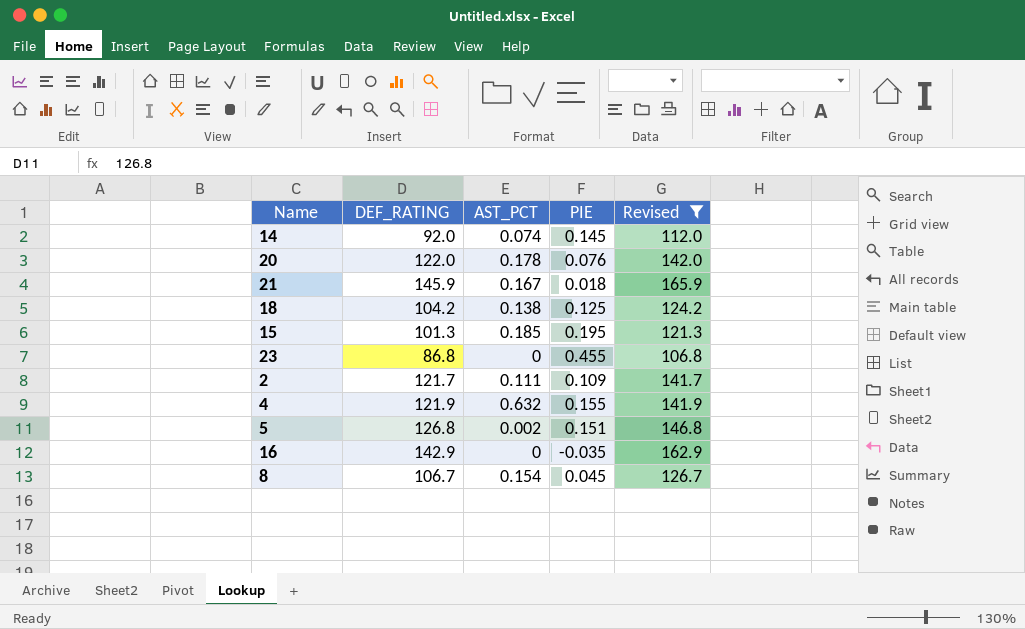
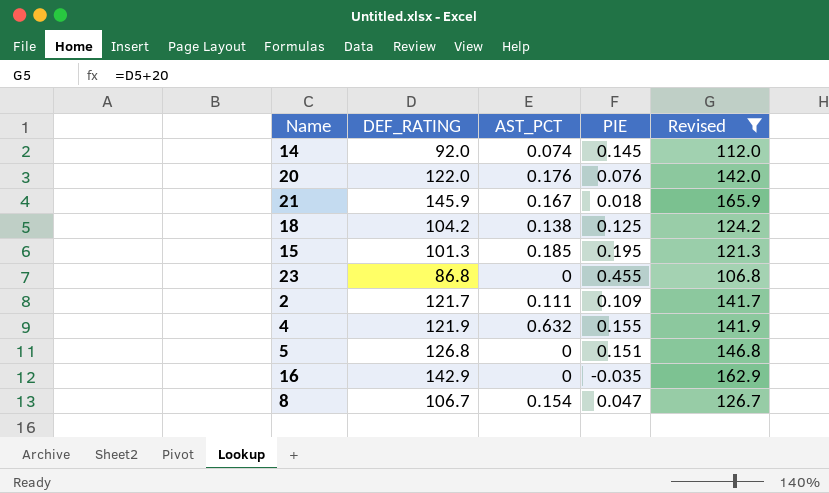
20 | AST_PCT: 0.178 -> 0.176
5 | AST_PCT: 0.002 -> 0
8 | PIE: 0.045 -> 0.047

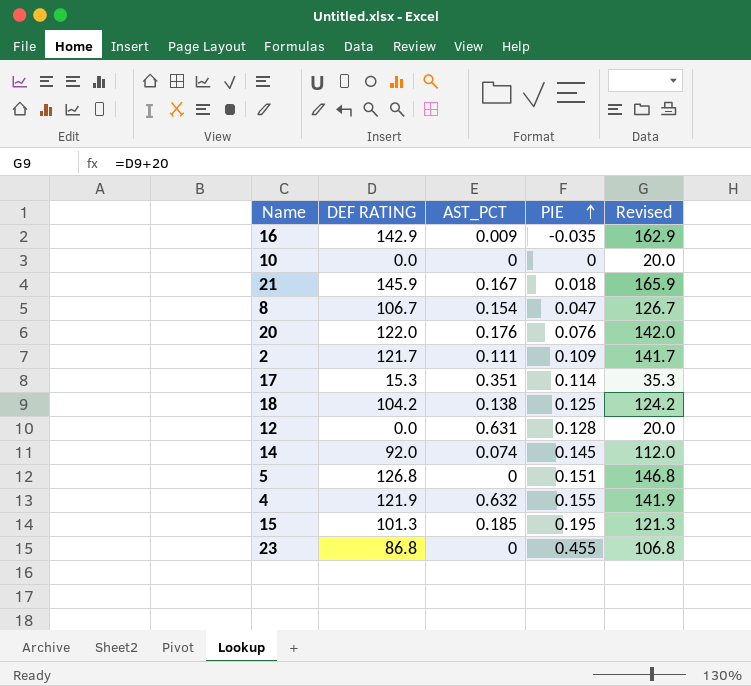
filter: Revised >= 106.8 -> none
row order: none -> PIE ascending
column name: DEF_RATING -> DEF RATING
16 | AST_PCT: 0 -> 0.009

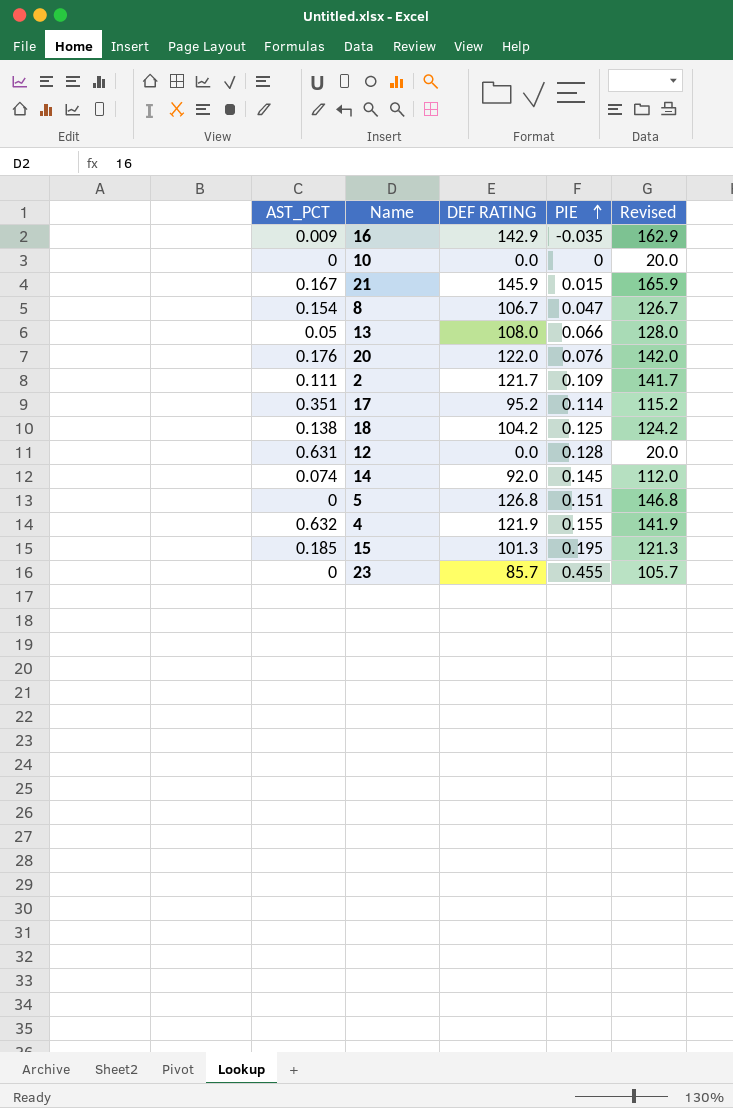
column AST_PCT | position: 3 -> 1
21 | PIE: 0.018 -> 0.015
row 13: none -> 0.05 | 108.0 | 0.066 | 128.0
17 | DEF RATING: 15.3 -> 95.2
17 | Revised: 35.3 -> 115.2
23 | DEF RATING: 86.8 -> 85.7
23 | Revised: 106.8 -> 105.7

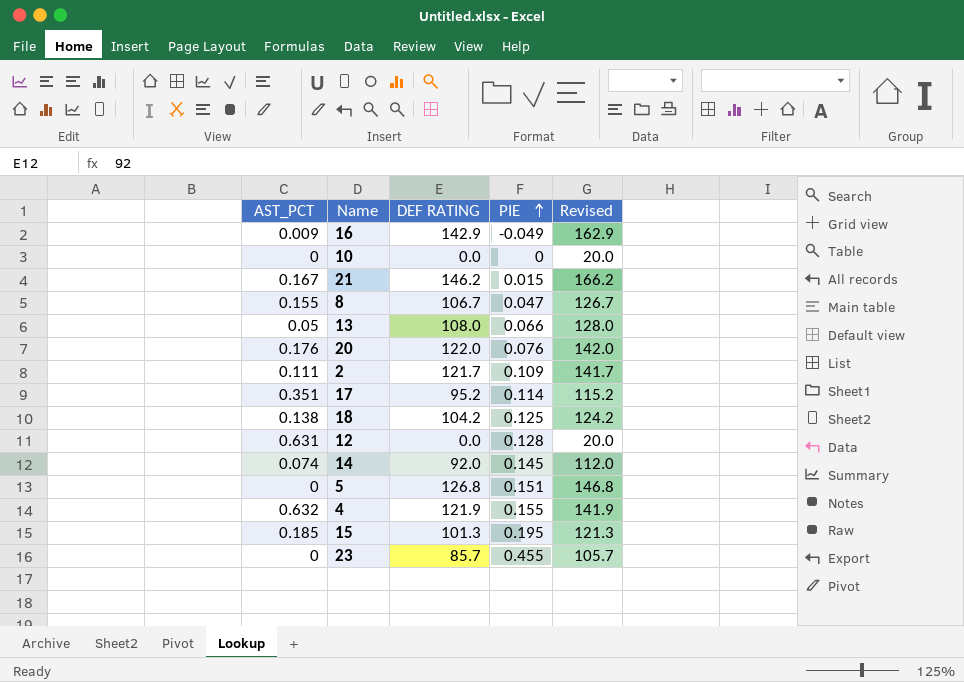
16 | PIE: -0.035 -> -0.049
21 | DEF RATING: 145.9 -> 146.2
21 | Revised: 165.9 -> 166.2
8 | AST_PCT: 0.154 -> 0.155

